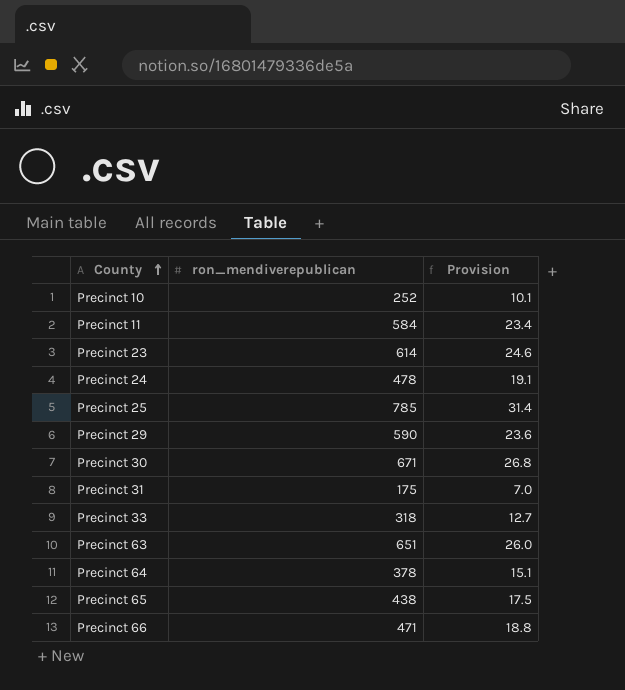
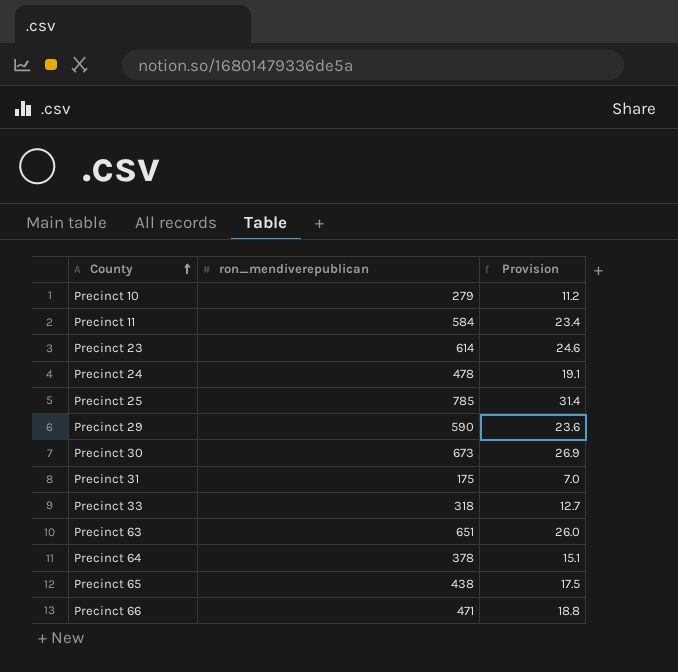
Precinct 10 | ron_mendiverepublican: 252 -> 279
Precinct 10 | Provision: 10.1 -> 11.2
Precinct 30 | ron_mendiverepublican: 671 -> 673
Precinct 30 | Provision: 26.8 -> 26.9

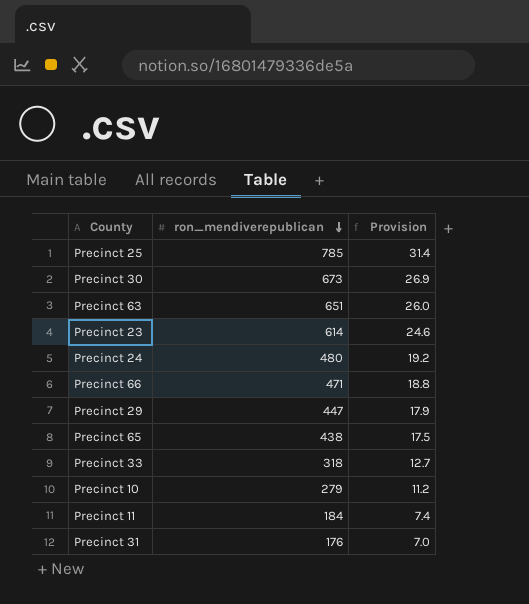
row order: County ascending -> ron_mendiverepublican descending
row Precinct 64: 378 | 15.1 -> none
Precinct 24 | ron_mendiverepublican: 478 -> 480
Precinct 24 | Provision: 19.1 -> 19.2
Precinct 29 | ron_mendiverepublican: 590 -> 447
Precinct 29 | Provision: 23.6 -> 17.9
Precinct 11 | ron_mendiverepublican: 584 -> 184
Precinct 11 | Provision: 23.4 -> 7.4
Precinct 31 | ron_mendiverepublican: 175 -> 176

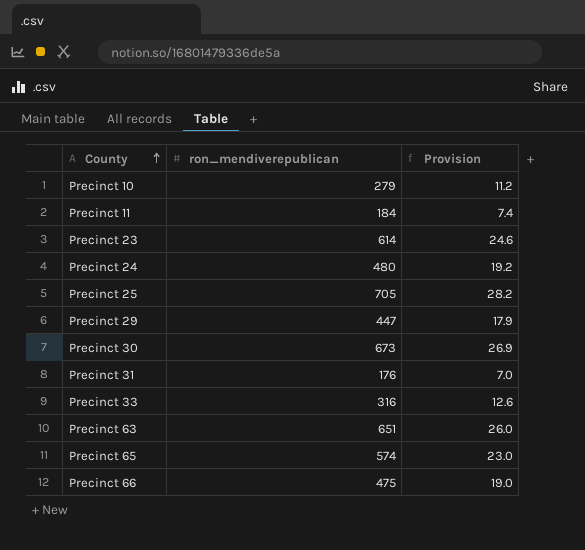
row order: ron_mendiverepublican descending -> County ascending
Precinct 25 | ron_mendiverepublican: 785 -> 705
Precinct 25 | Provision: 31.4 -> 28.2
Precinct 33 | ron_mendiverepublican: 318 -> 316
Precinct 33 | Provision: 12.7 -> 12.6
Precinct 65 | ron_mendiverepublican: 438 -> 574
Precinct 65 | Provision: 17.5 -> 23.0
Precinct 66 | ron_mendiverepublican: 471 -> 475
Precinct 66 | Provision: 18.8 -> 19.0

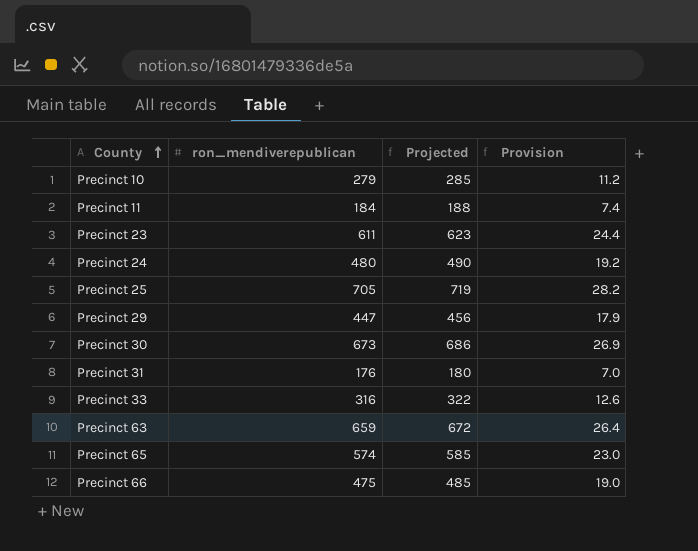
column Projected | formula: none -> [ron_mendiverepublican] * 1.02
Precinct 23 | ron_mendiverepublican: 614 -> 611
Precinct 23 | Provision: 24.6 -> 24.4
Precinct 63 | ron_mendiverepublican: 651 -> 659
Precinct 63 | Provision: 26.0 -> 26.4

